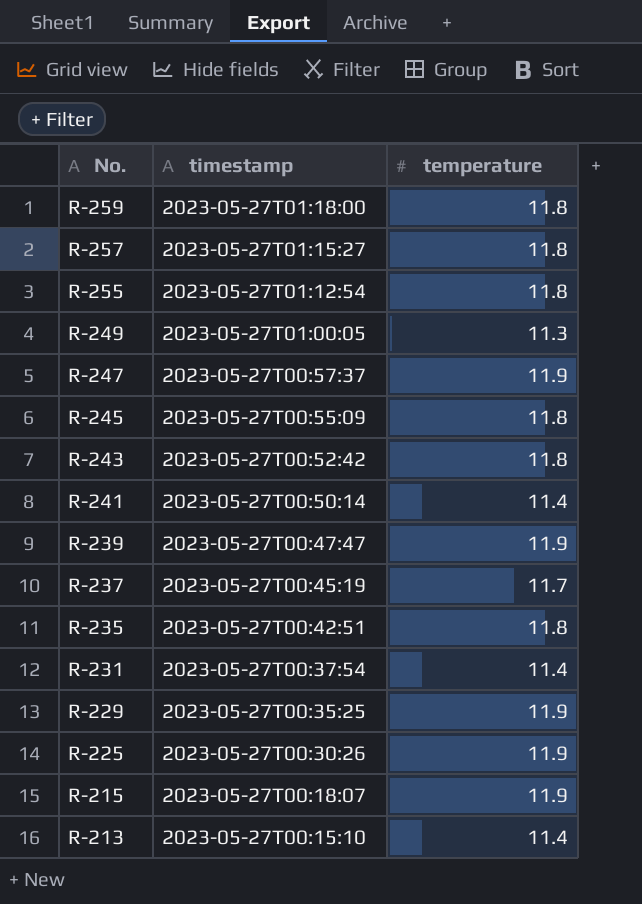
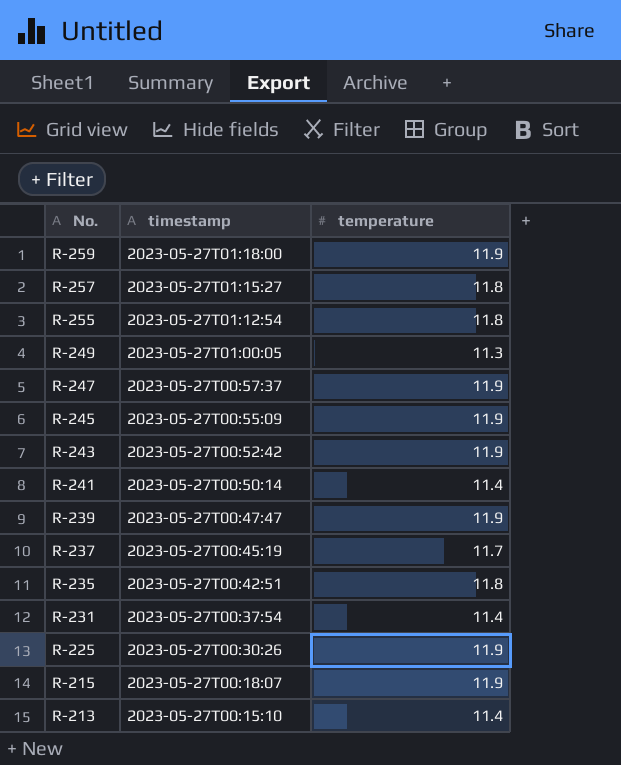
row R-229: 2023-05-27T00:35:25 | 11.9 -> none
R-259 | temperature: 11.8 -> 11.9
R-245 | temperature: 11.8 -> 11.9
R-243 | temperature: 11.8 -> 11.9

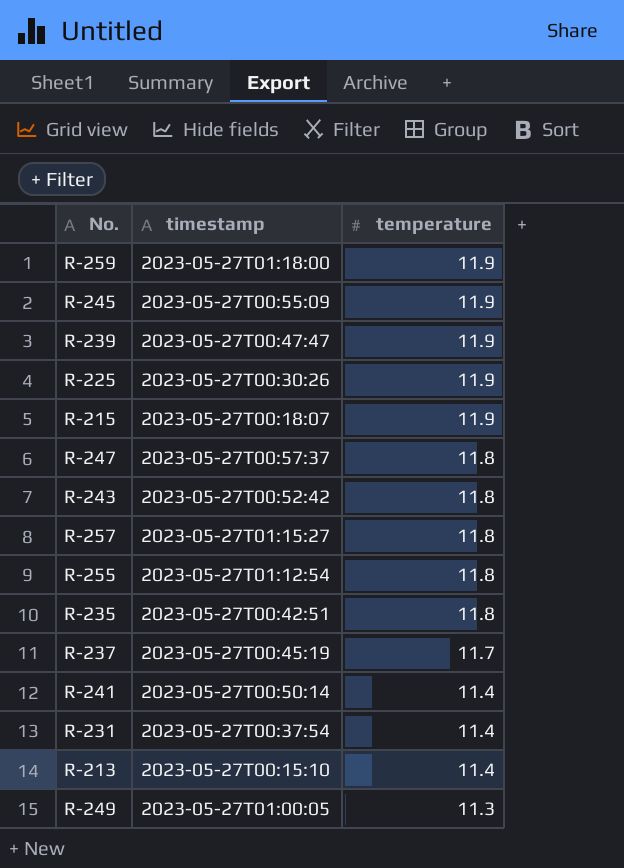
row order: No. descending -> temperature descending
R-247 | temperature: 11.9 -> 11.8
R-243 | temperature: 11.9 -> 11.8

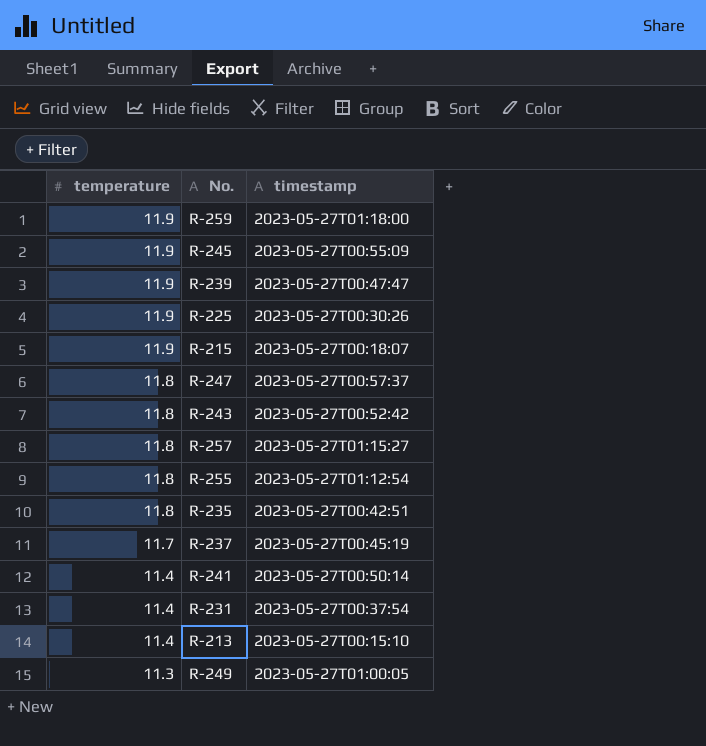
column temperature | position: 3 -> 1

